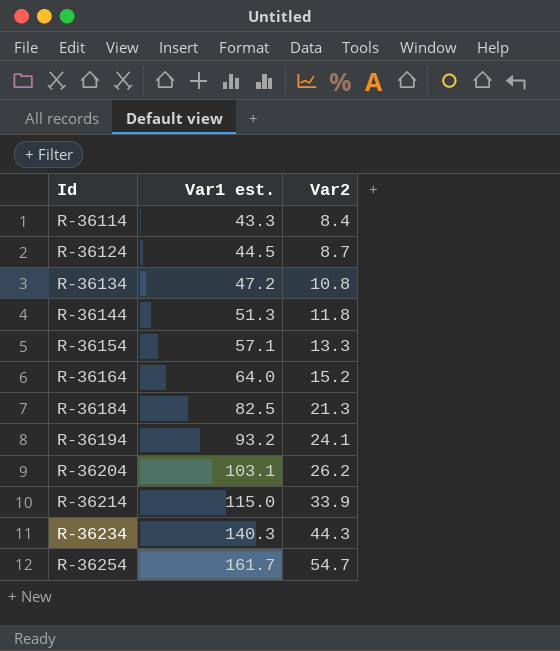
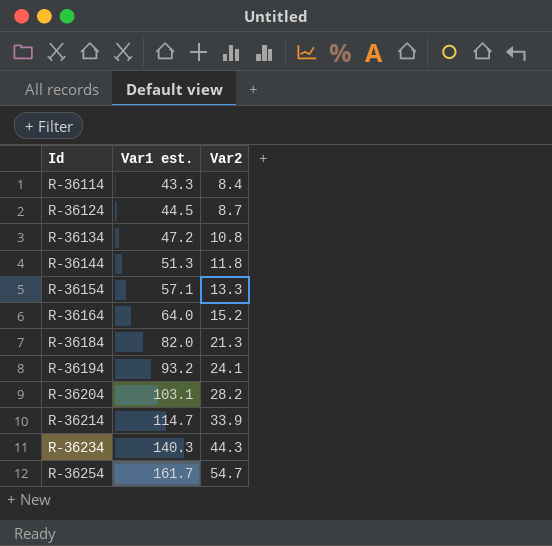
R-36184 | Var1 est.: 82.5 -> 82.0
R-36204 | Var2: 26.2 -> 28.2
R-36214 | Var1 est.: 115.0 -> 114.7

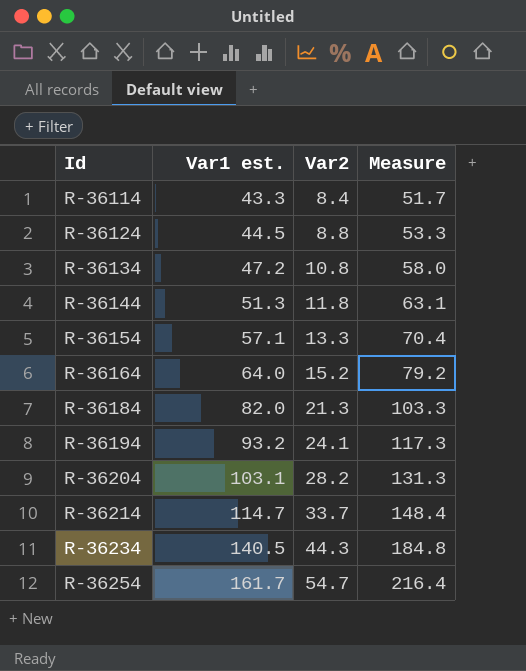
column Measure | formula: none -> [Var1 est.] + [Var2]
R-36124 | Var2: 8.7 -> 8.8
R-36214 | Var2: 33.9 -> 33.7
R-36234 | Var1 est.: 140.3 -> 140.5

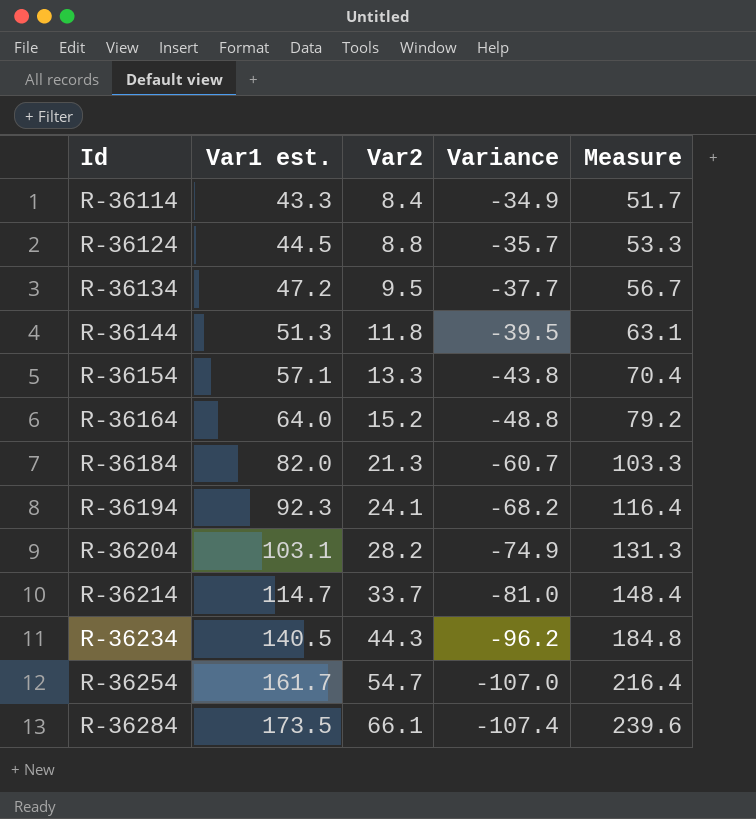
column Variance | formula: none -> [Var2] - [Var1 est.]
R-36134 | Var2: 10.8 -> 9.5
R-36134 | Measure: 58.0 -> 56.7
R-36194 | Var1 est.: 93.2 -> 92.3
R-36194 | Measure: 117.3 -> 116.4
row R-36284: none -> 173.5 | 66.1 | -107.4 | 239.6

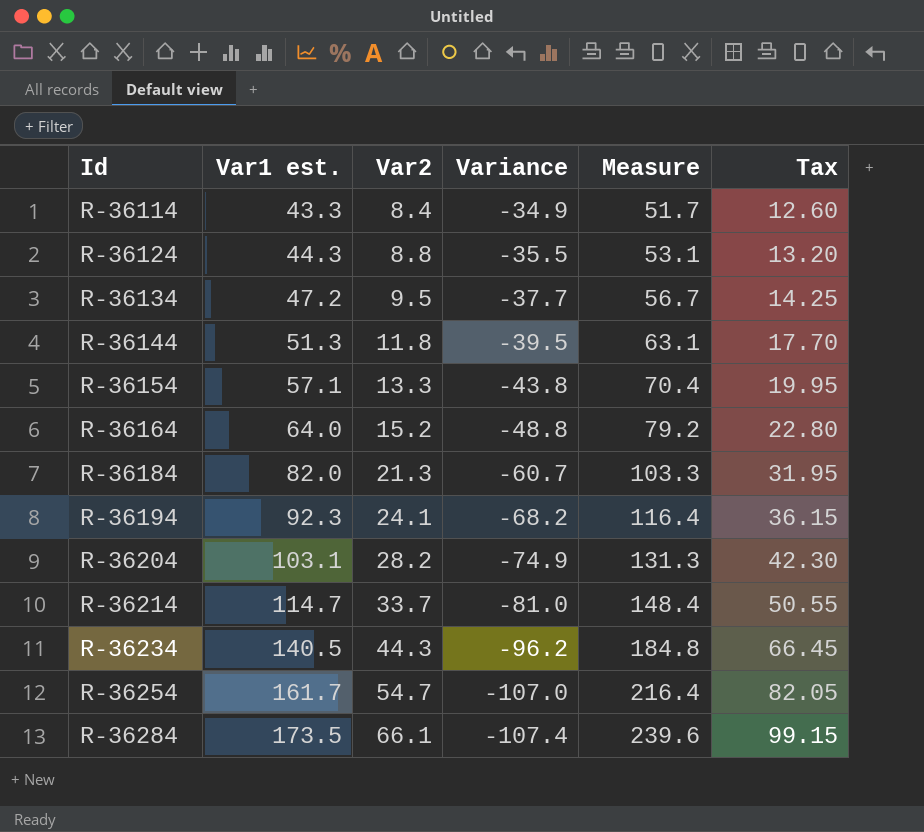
column Tax | formula: none -> [Var2] * 1.5
R-36124 | Var1 est.: 44.5 -> 44.3
R-36124 | Variance: -35.7 -> -35.5
R-36124 | Measure: 53.3 -> 53.1

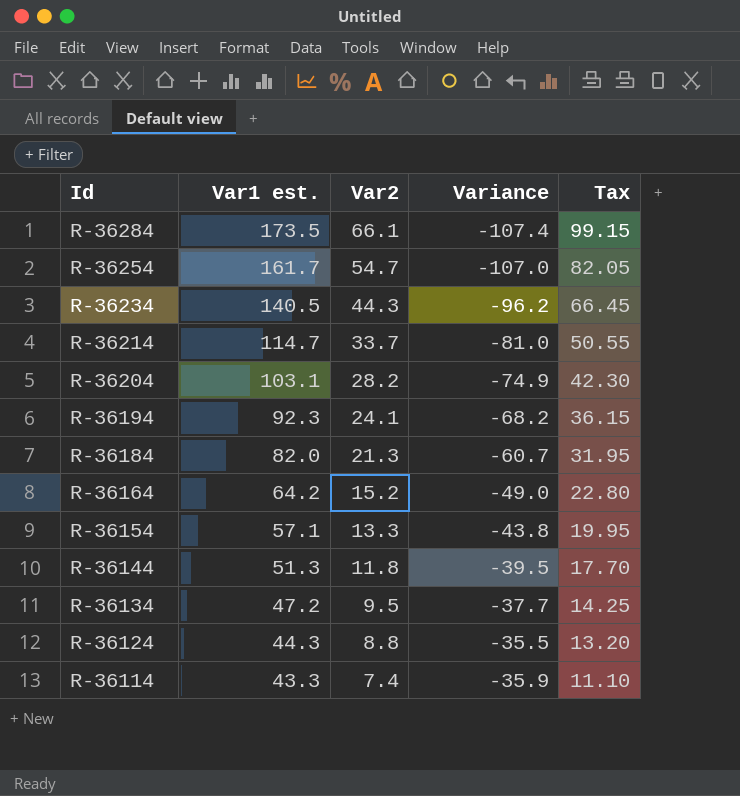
row order: Id ascending -> Id descending
column Measure | formula: [Var1 est.] + [Var2] -> none
R-36164 | Var1 est.: 64.0 -> 64.2
R-36164 | Variance: -48.8 -> -49.0
R-36114 | Var2: 8.4 -> 7.4
R-36114 | Variance: -34.9 -> -35.9
R-36114 | Tax: 12.60 -> 11.10

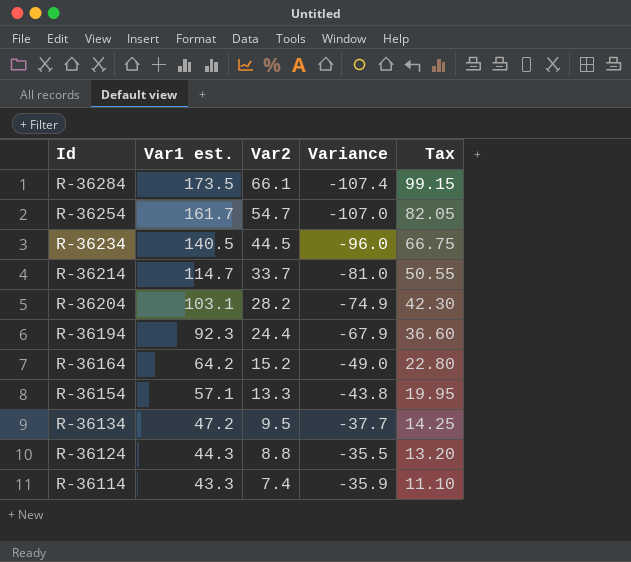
row R-36184: 82.0 | 21.3 | -60.7 | 31.95 -> none
row R-36144: 51.3 | 11.8 | -39.5 | 17.70 -> none
R-36234 | Var2: 44.3 -> 44.5
R-36234 | Variance: -96.2 -> -96.0
R-36234 | Tax: 66.45 -> 66.75
R-36194 | Var2: 24.1 -> 24.4
R-36194 | Variance: -68.2 -> -67.9
R-36194 | Tax: 36.15 -> 36.60

